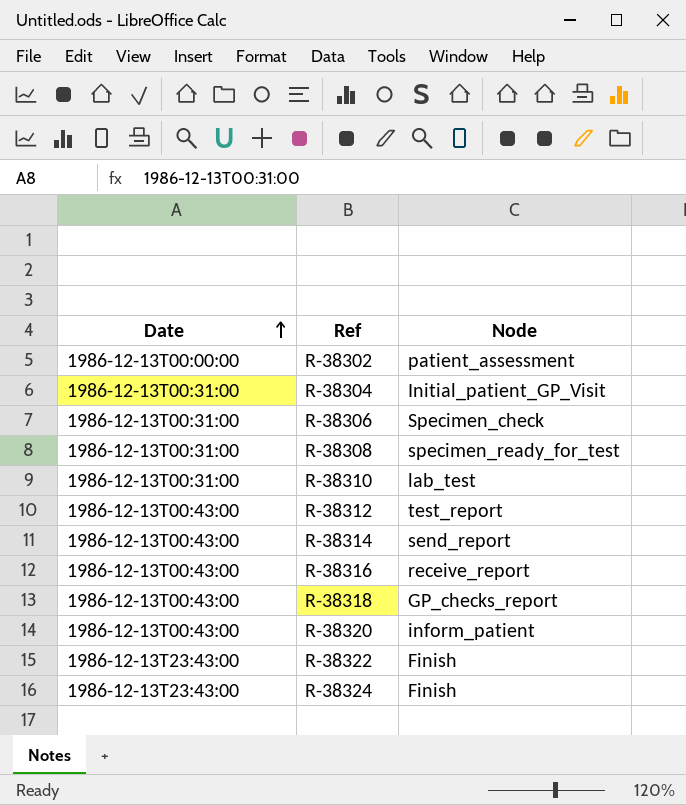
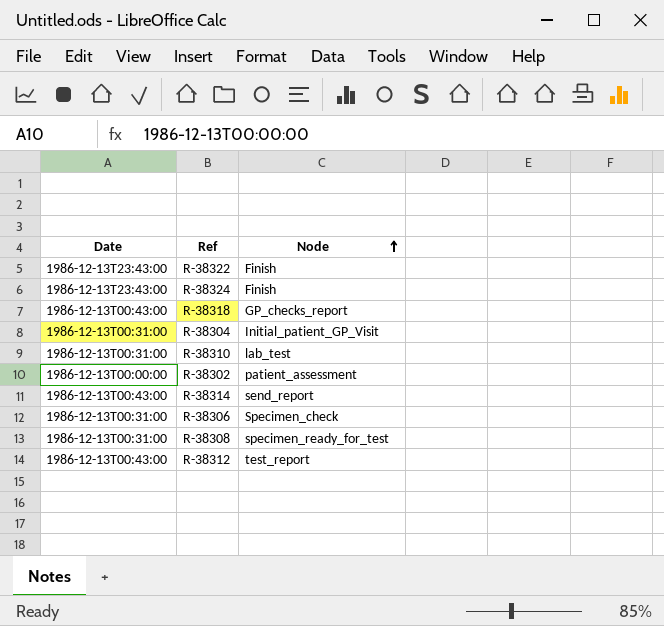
row order: Date ascending -> Node ascending
row R-38316: 1986-12-13T00:43:00 | receive_report -> none
row R-38320: 1986-12-13T00:43:00 | inform_patient -> none

